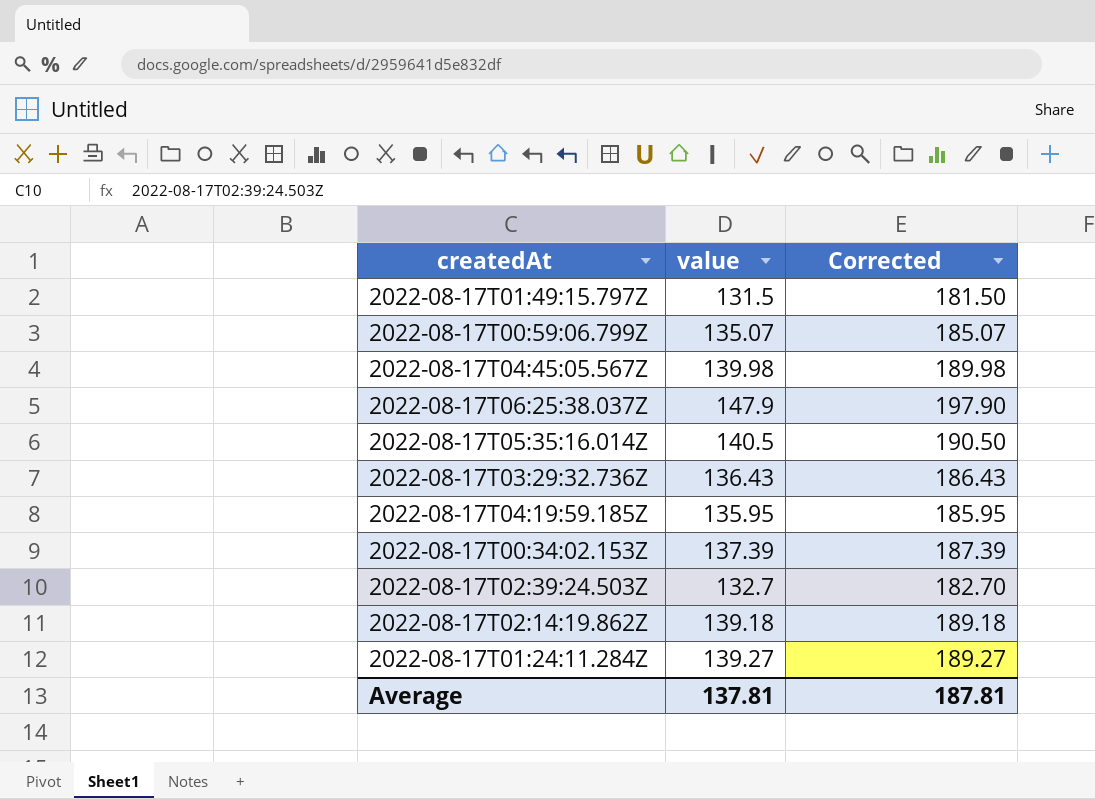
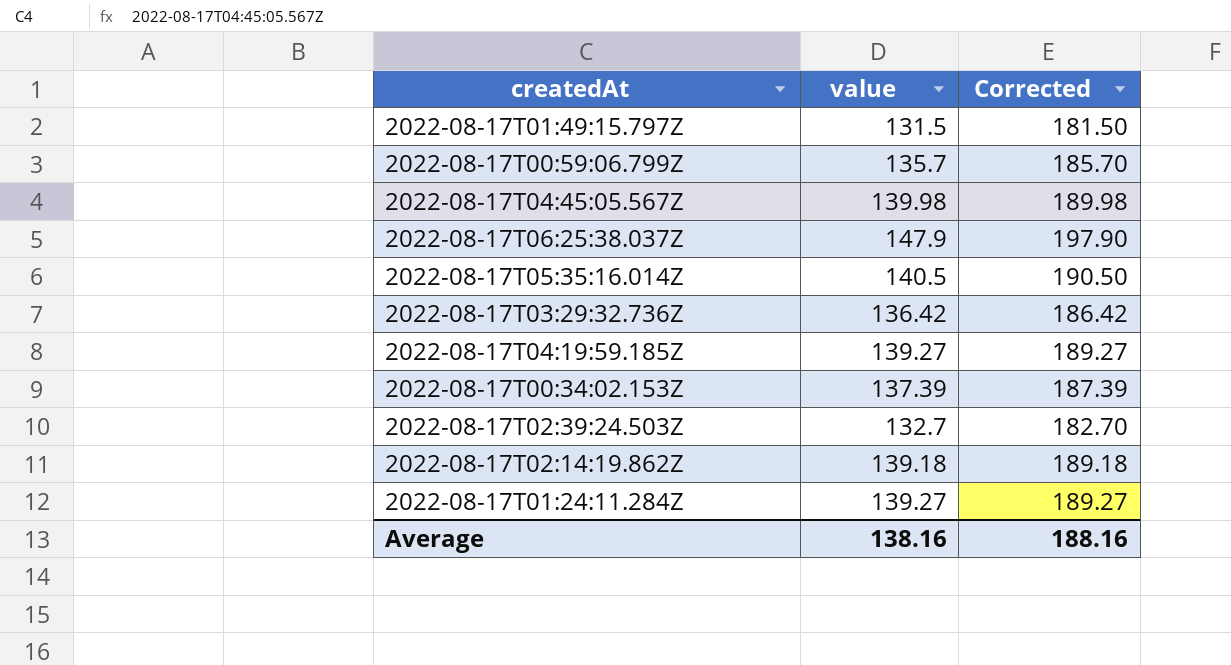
2022-08-17T00:59:06.799Z | value: 135.07 -> 135.7
2022-08-17T00:59:06.799Z | Corrected: 185.07 -> 185.70
2022-08-17T03:29:32.736Z | value: 136.43 -> 136.42
2022-08-17T03:29:32.736Z | Corrected: 186.43 -> 186.42
2022-08-17T04:19:59.185Z | value: 135.95 -> 139.27
2022-08-17T04:19:59.185Z | Corrected: 185.95 -> 189.27
Average | value: 137.81 -> 138.16
Average | Corrected: 187.81 -> 188.16

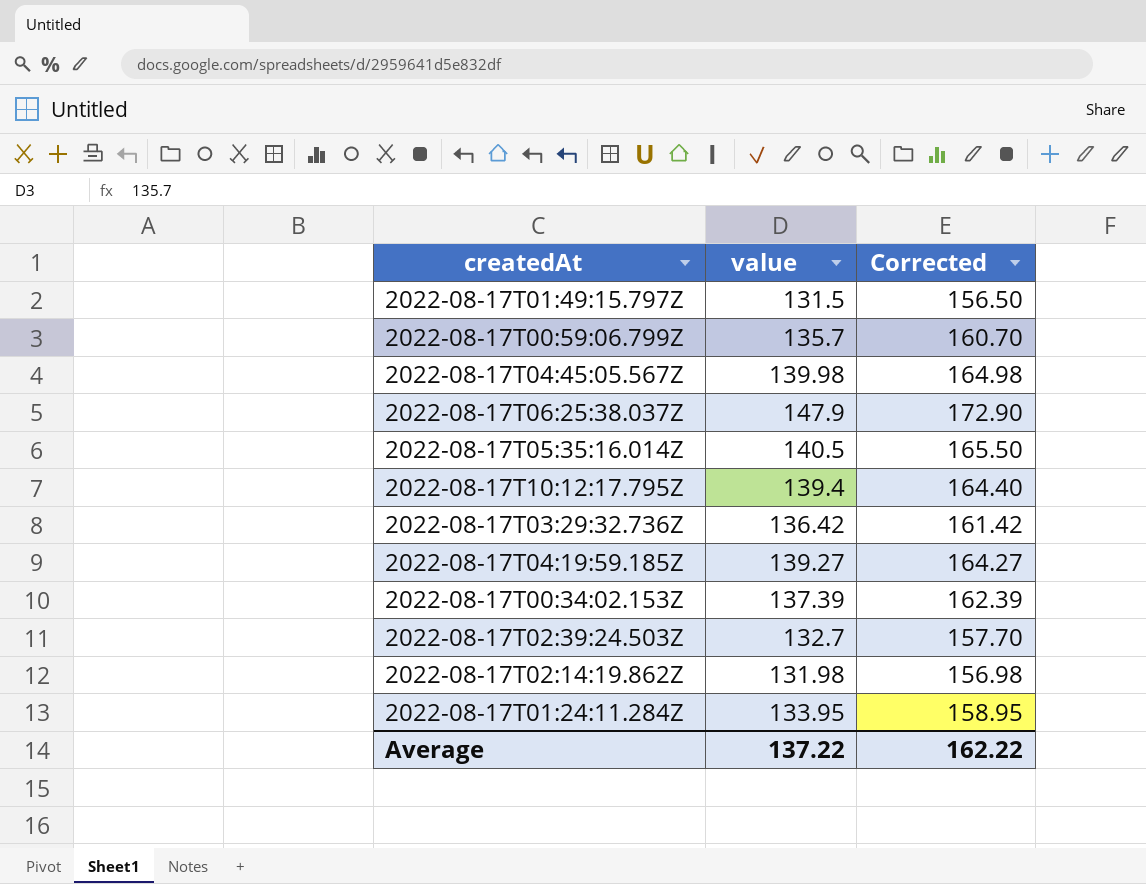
column Corrected | formula: [value] + 50 -> [value] + 25
row 2022-08-17T10:12:17.795Z: none -> 139.4 | 164.40
2022-08-17T02:14:19.862Z | value: 139.18 -> 131.98
2022-08-17T01:24:11.284Z | value: 139.27 -> 133.95
Average | value: 138.16 -> 137.22
Average | Corrected: 188.16 -> 162.22

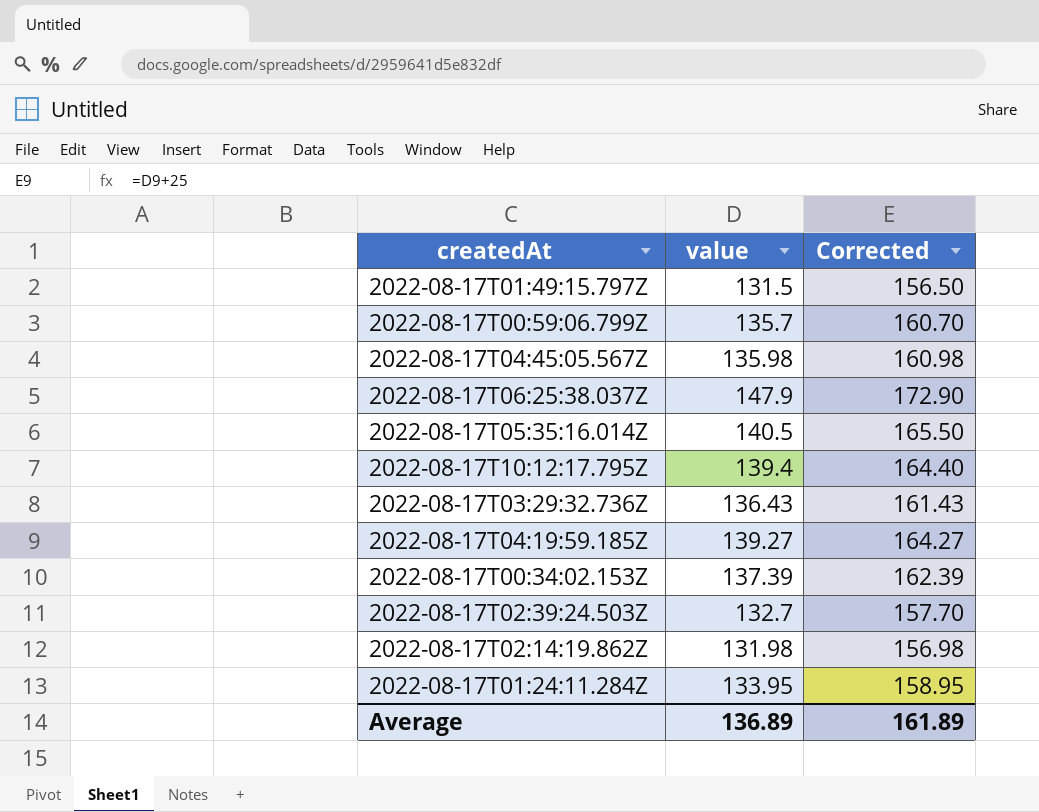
2022-08-17T04:45:05.567Z | value: 139.98 -> 135.98
2022-08-17T04:45:05.567Z | Corrected: 164.98 -> 160.98
2022-08-17T03:29:32.736Z | value: 136.42 -> 136.43
2022-08-17T03:29:32.736Z | Corrected: 161.42 -> 161.43
Average | value: 137.22 -> 136.89
Average | Corrected: 162.22 -> 161.89

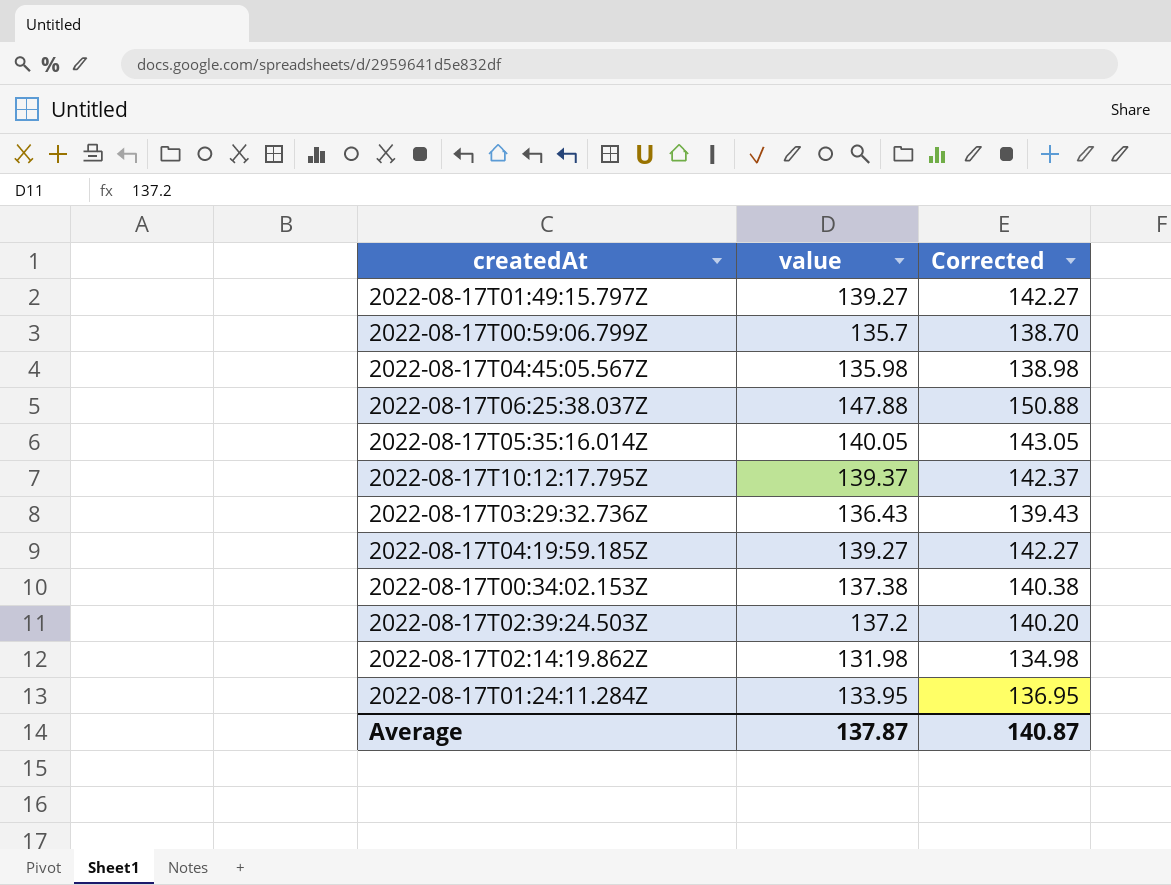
column Corrected | formula: [value] + 25 -> [value] + 3
2022-08-17T01:49:15.797Z | value: 131.5 -> 139.27
2022-08-17T06:25:38.037Z | value: 147.9 -> 147.88
2022-08-17T05:35:16.014Z | value: 140.5 -> 140.05
2022-08-17T10:12:17.795Z | value: 139.4 -> 139.37
2022-08-17T00:34:02.153Z | value: 137.39 -> 137.38
2022-08-17T02:39:24.503Z | value: 132.7 -> 137.2
Average | value: 136.89 -> 137.87
Average | Corrected: 161.89 -> 140.87

